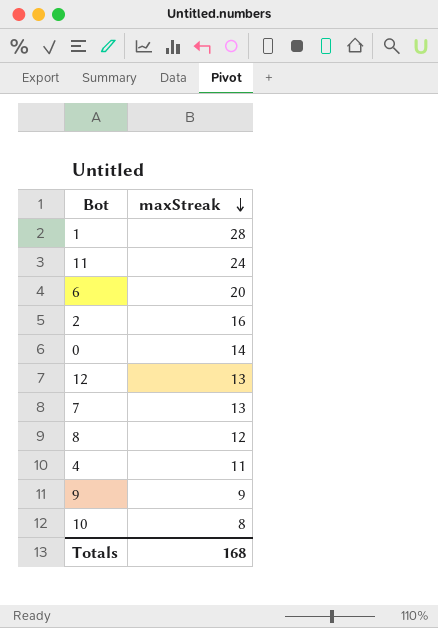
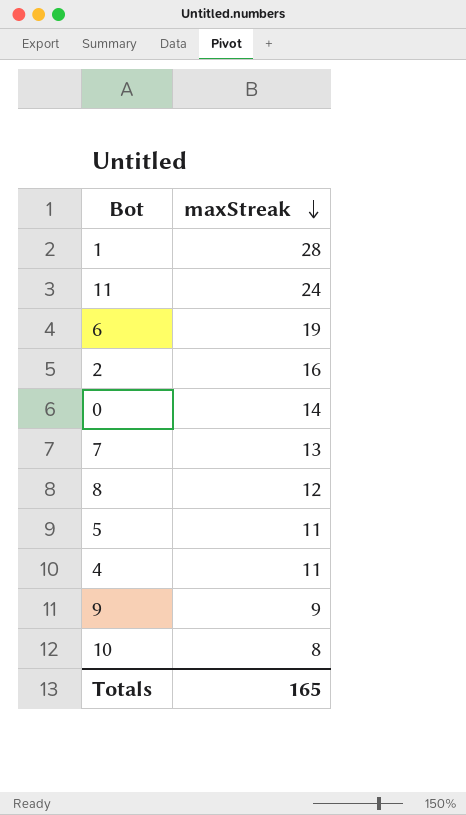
row 12: 13 -> none
6 | maxStreak: 20 -> 19
row 5: none -> 11
Totals | maxStreak: 168 -> 165

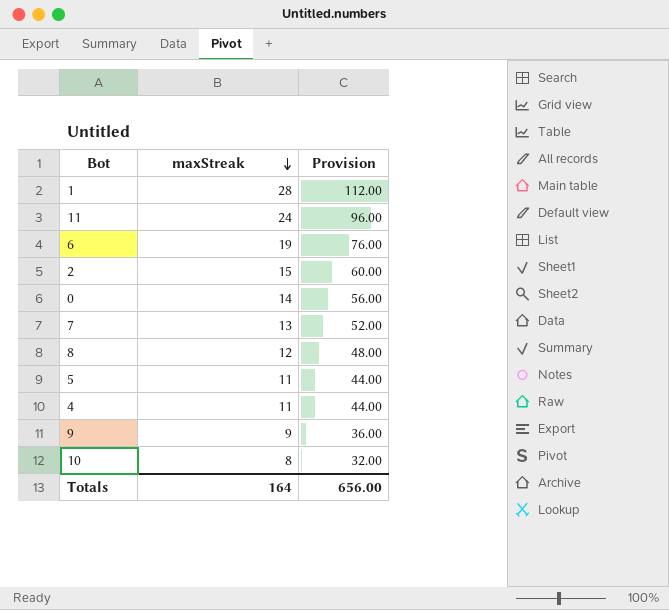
column Provision | formula: none -> [maxStreak] * 4
2 | maxStreak: 16 -> 15
Totals | maxStreak: 165 -> 164

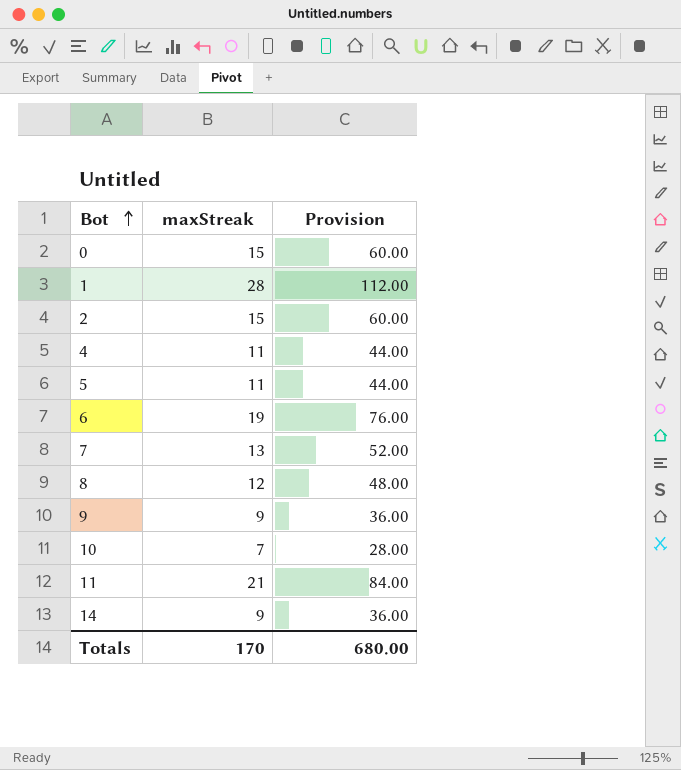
row order: maxStreak descending -> Bot ascending
0 | maxStreak: 14 -> 15
0 | Provision: 56.00 -> 60.00
10 | maxStreak: 8 -> 7
10 | Provision: 32.00 -> 28.00
11 | maxStreak: 24 -> 21
11 | Provision: 96.00 -> 84.00
row 14: none -> 9 | 36.00
Totals | maxStreak: 164 -> 170
Totals | Provision: 656.00 -> 680.00

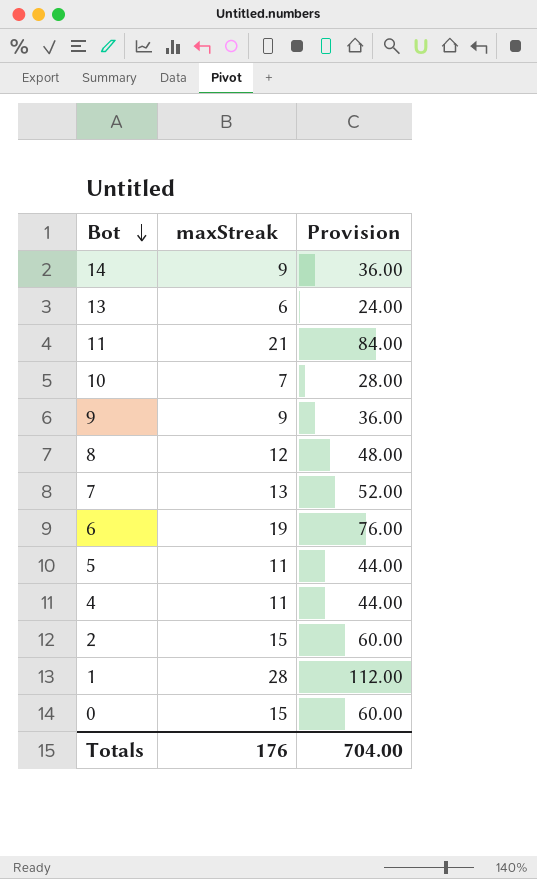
row order: Bot ascending -> Bot descending
row 13: none -> 6 | 24.00
Totals | maxStreak: 170 -> 176
Totals | Provision: 680.00 -> 704.00

